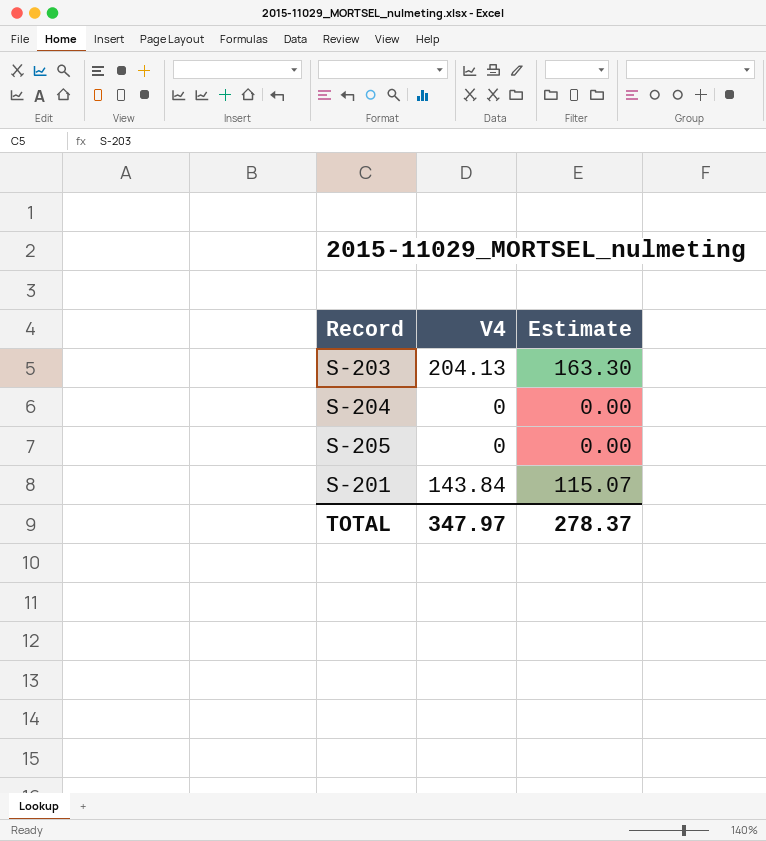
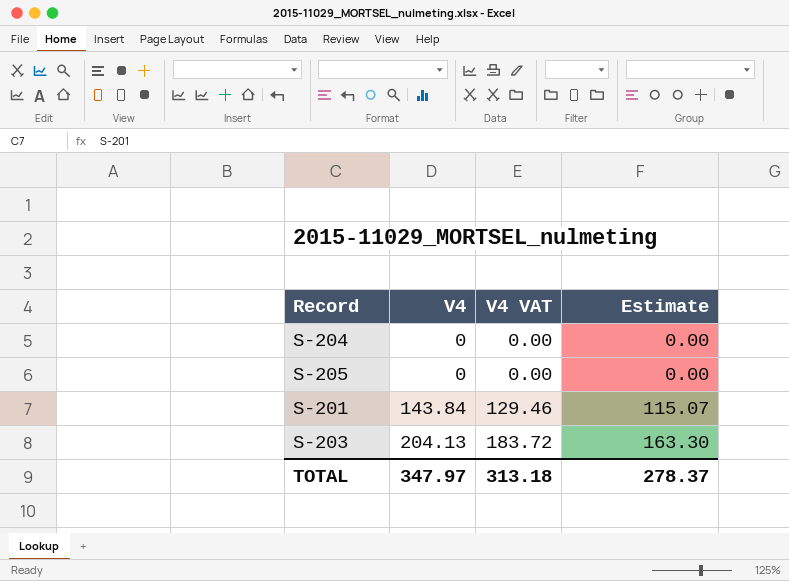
row order: none -> V4 ascending
column V4 VAT | formula: none -> [V4] * 0.9

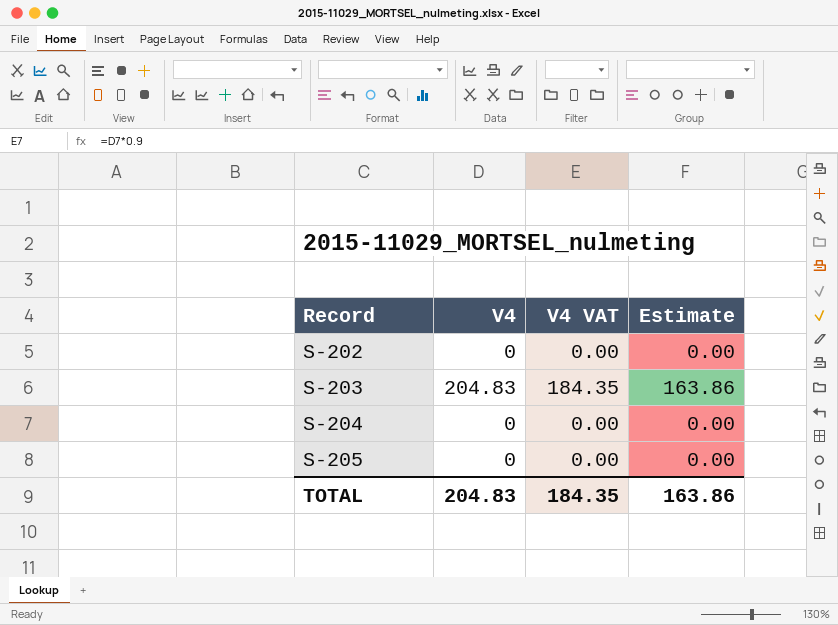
row order: V4 ascending -> Record ascending
row S-201: 143.84 | 129.46 | 115.07 -> none
row S-202: none -> 0 | 0.00 | 0.00
S-203 | V4: 204.13 -> 204.83
S-203 | V4 VAT: 183.72 -> 184.35
S-203 | Estimate: 163.30 -> 163.86
TOTAL | V4: 347.97 -> 204.83
TOTAL | V4 VAT: 313.18 -> 184.35
TOTAL | Estimate: 278.37 -> 163.86

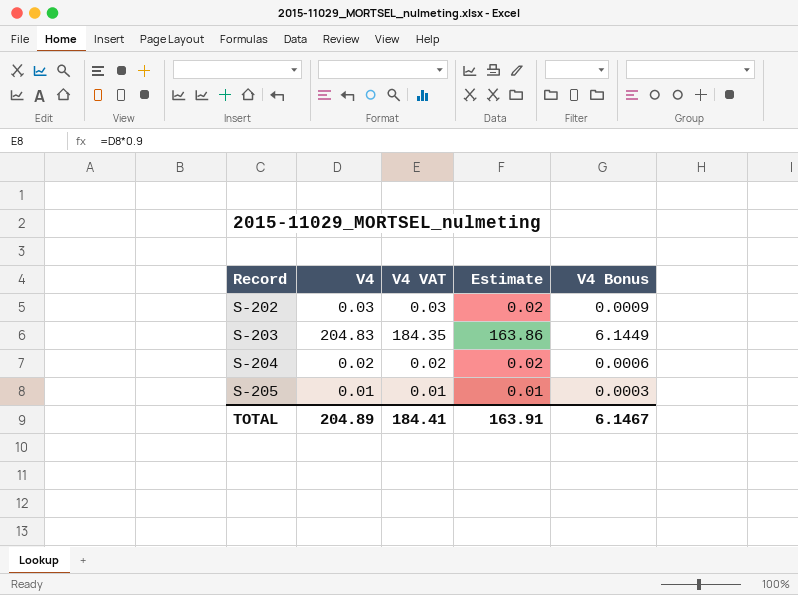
column V4 Bonus | formula: none -> [V4] * 0.03
S-202 | V4: 0 -> 0.03
S-202 | V4 VAT: 0.00 -> 0.03
S-202 | Estimate: 0.00 -> 0.02
S-204 | V4: 0 -> 0.02
S-204 | V4 VAT: 0.00 -> 0.02
S-204 | Estimate: 0.00 -> 0.02
S-205 | V4: 0 -> 0.01
S-205 | V4 VAT: 0.00 -> 0.01
S-205 | Estimate: 0.00 -> 0.01
TOTAL | V4: 204.83 -> 204.89
TOTAL | V4 VAT: 184.35 -> 184.41
TOTAL | Estimate: 163.86 -> 163.91

